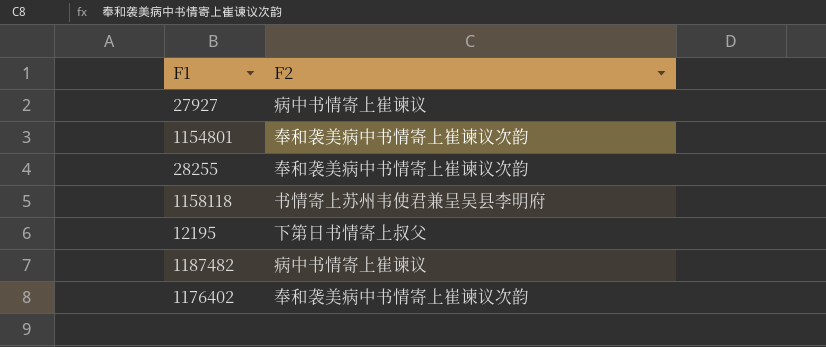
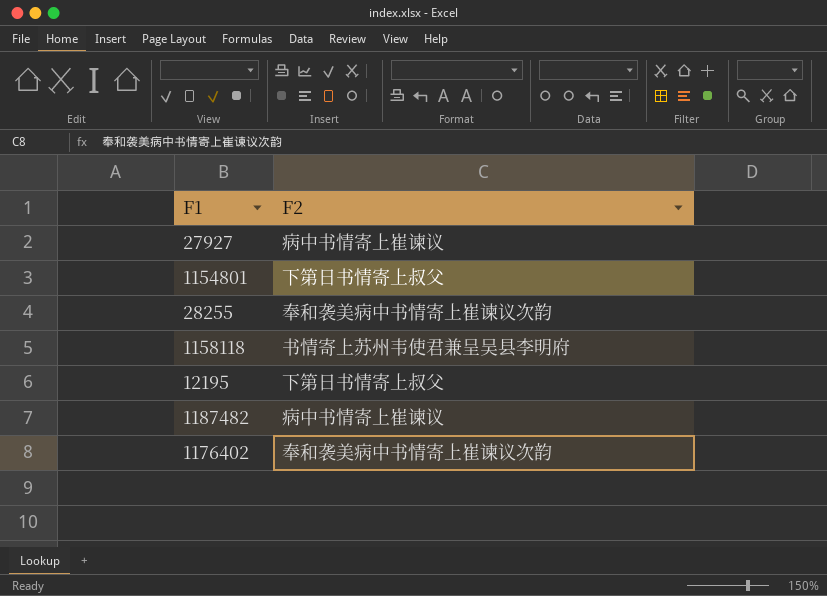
1154801 | F2: 奉和袭美病中书情寄上崔谏议次韵 -> 下第日书情寄上叔父

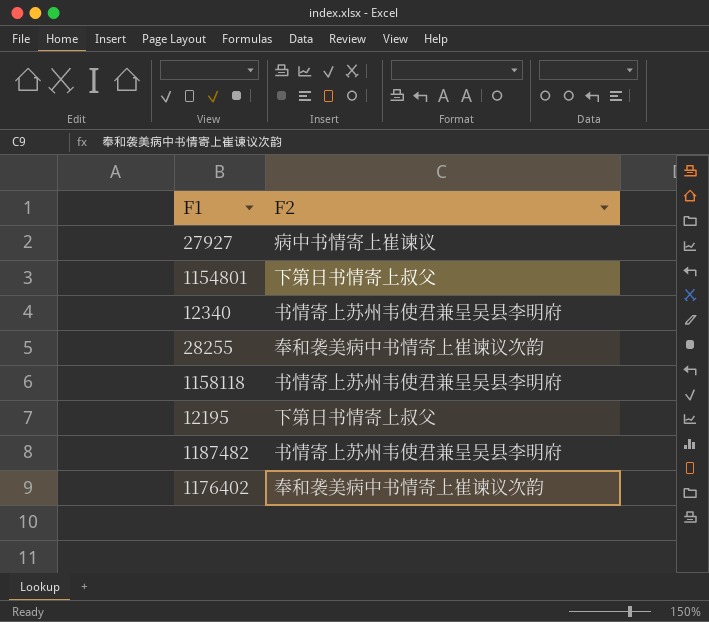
row 12340: none -> 书情寄上苏州韦使君兼呈吴县李明府
1187482 | F2: 病中书情寄上崔谏议 -> 书情寄上苏州韦使君兼呈吴县李明府

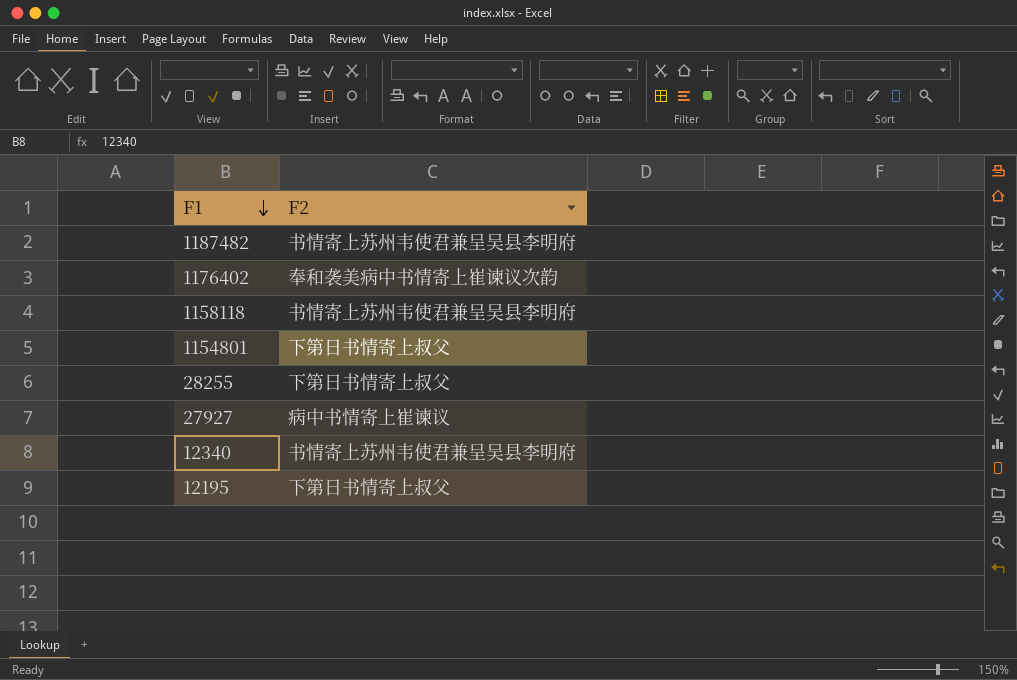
row order: none -> F1 descending
28255 | F2: 奉和袭美病中书情寄上崔谏议次韵 -> 下第日书情寄上叔父

